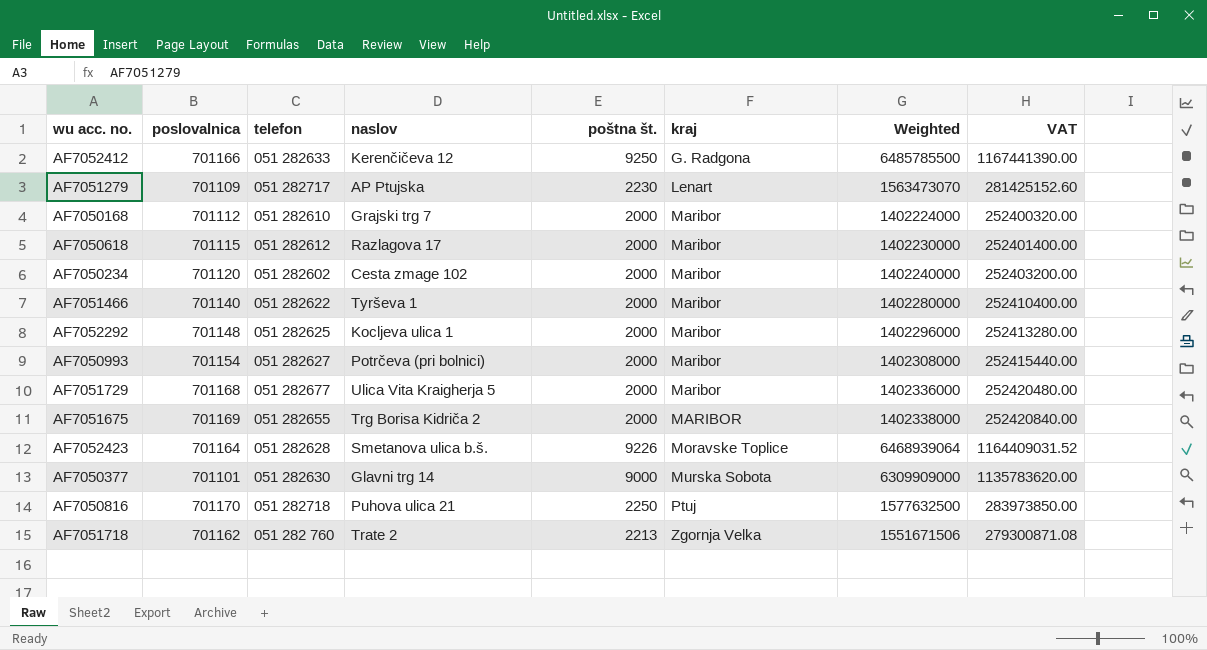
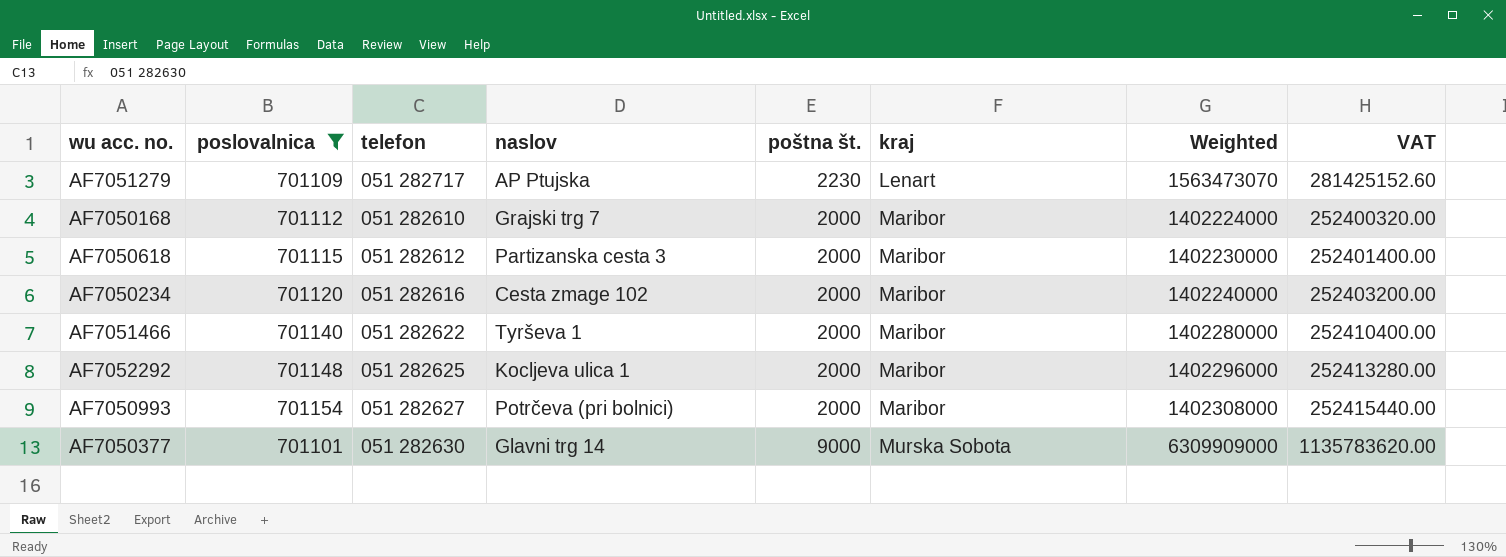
filter: none -> poslovalnica <= 701154
AF7050618 | naslov: Razlagova 17 -> Partizanska cesta 3
AF7050234 | telefon: 051 282602 -> 051 282616

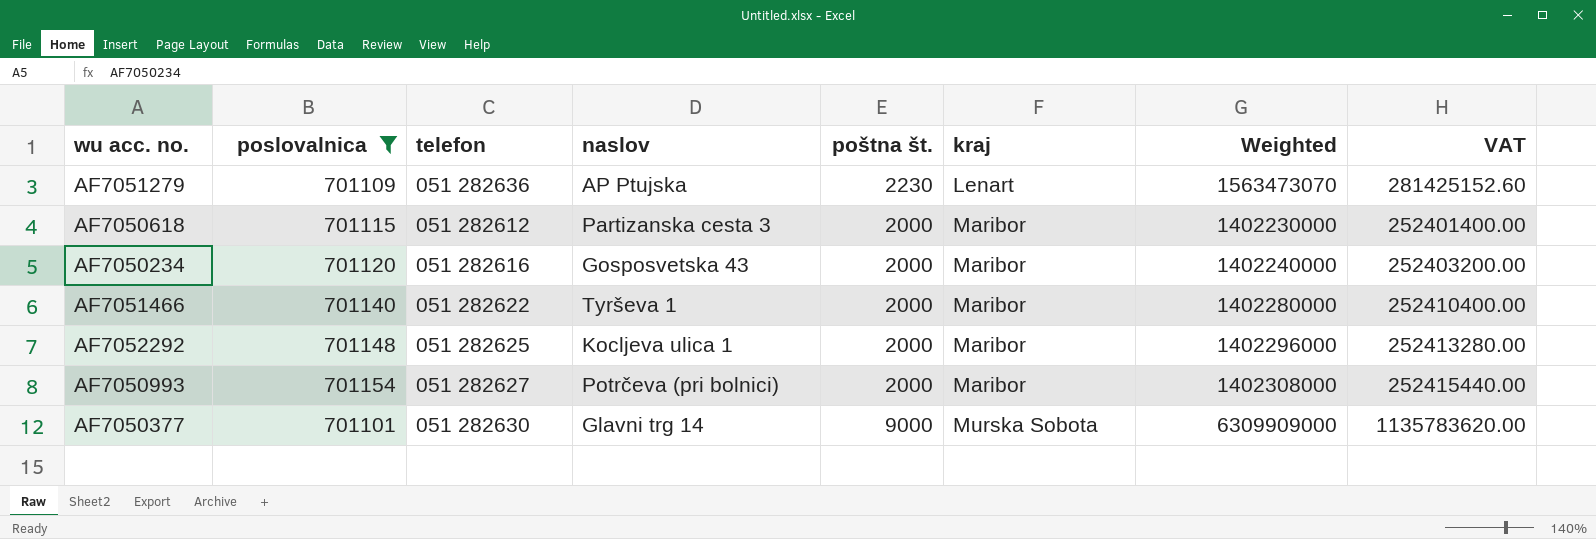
row AF7050168: 701112 | 051 282610 | Grajski trg 7 | 2000 | Maribor | 1402224000 | 252400320.00 -> none
AF7051279 | telefon: 051 282717 -> 051 282636
AF7050234 | naslov: Cesta zmage 102 -> Gosposvetska 43

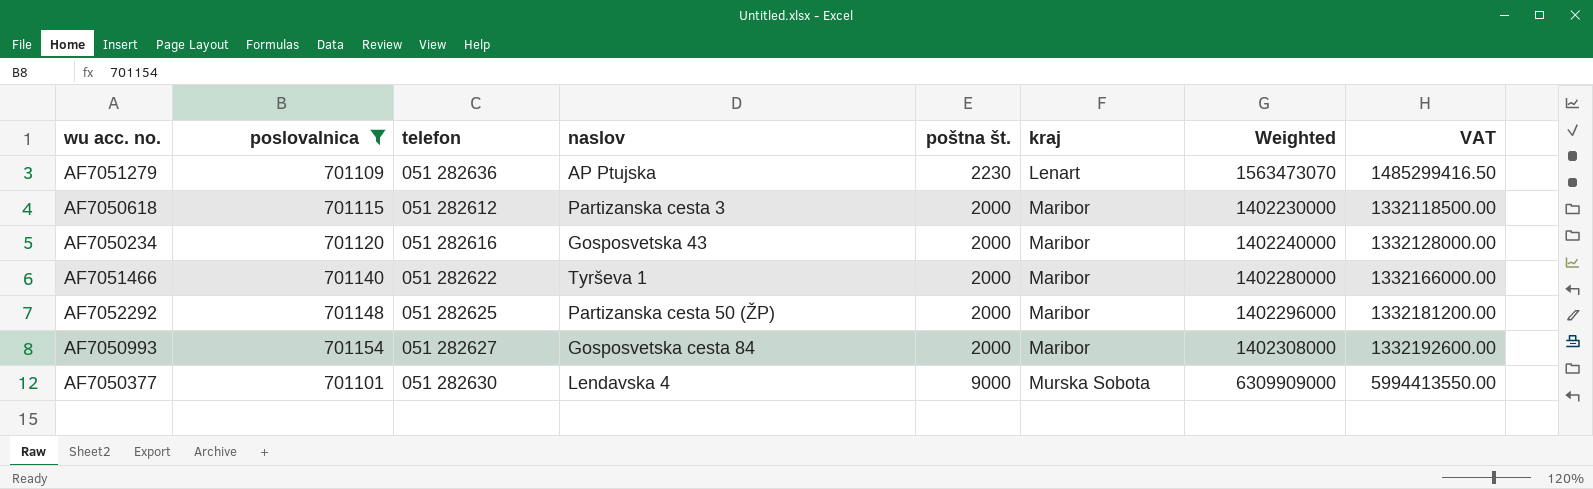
column VAT | formula: [Weighted] * 0.18 -> [Weighted] * 0.95
AF7052292 | naslov: Kocljeva ulica 1 -> Partizanska cesta 50 (ŽP)
AF7050993 | naslov: Potrčeva (pri bolnici) -> Gosposvetska cesta 84
AF7050377 | naslov: Glavni trg 14 -> Lendavska 4

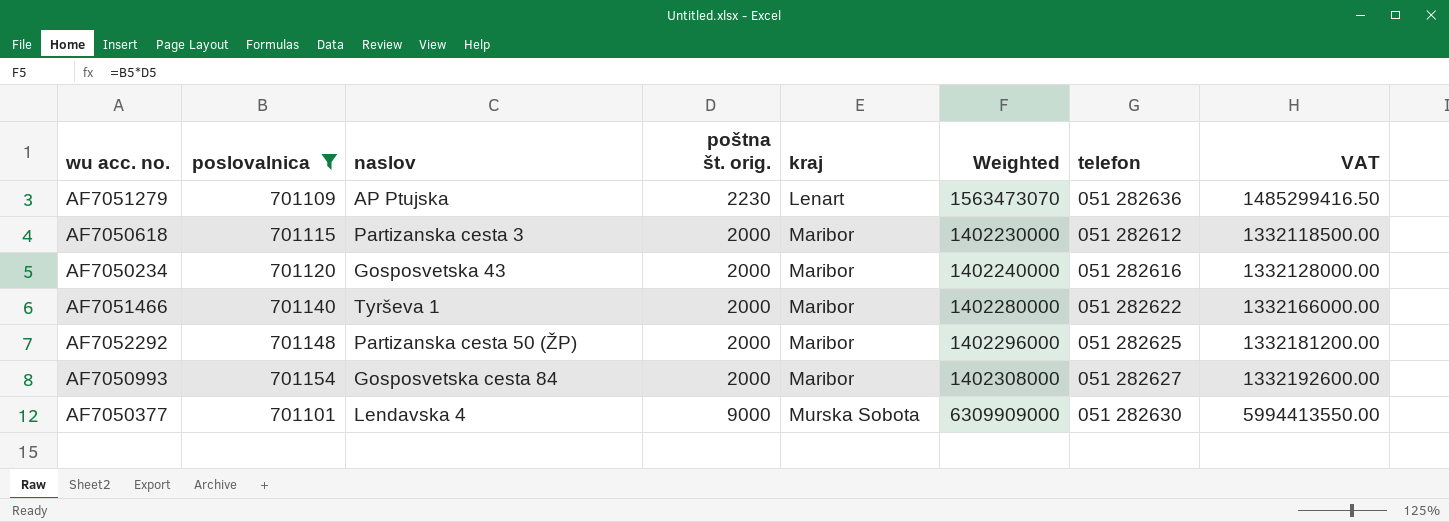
column name: poštna št. -> poštna št. orig.
column telefon | position: 3 -> 7

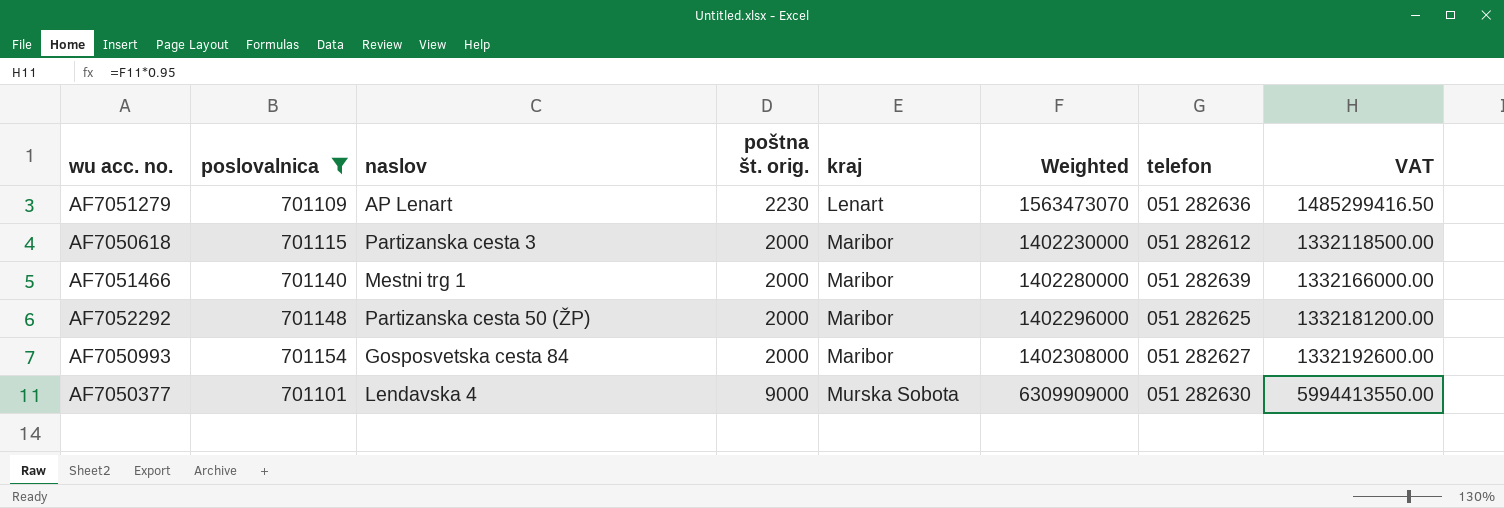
row AF7050234: 701120 | Gosposvetska 43 | 2000 | Maribor | 1402240000 | 051 282616 | 1332128000.00 -> none
AF7051279 | naslov: AP Ptujska -> AP Lenart
AF7051466 | naslov: Tyrševa 1 -> Mestni trg 1
AF7051466 | telefon: 051 282622 -> 051 282639

